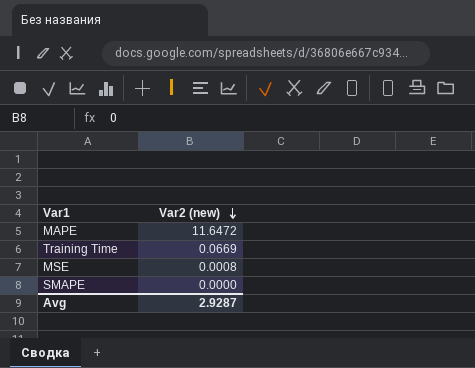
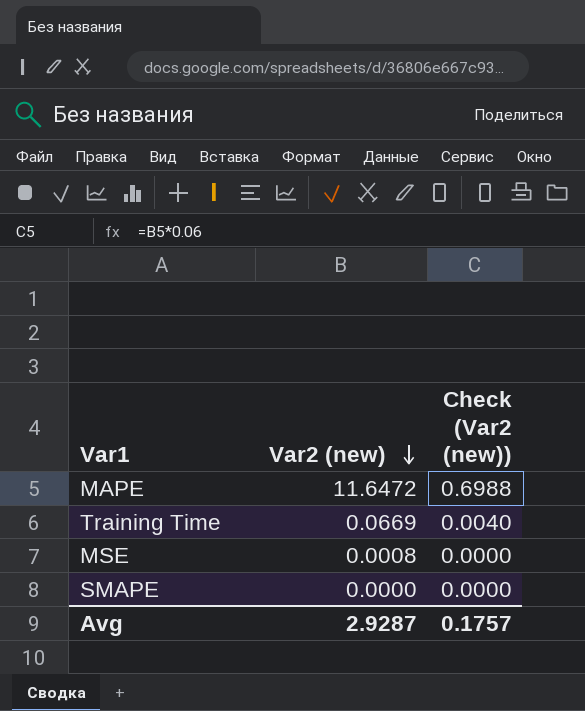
column Check (Var2 (new)) | formula: none -> [Var2 (new)] * 0.06

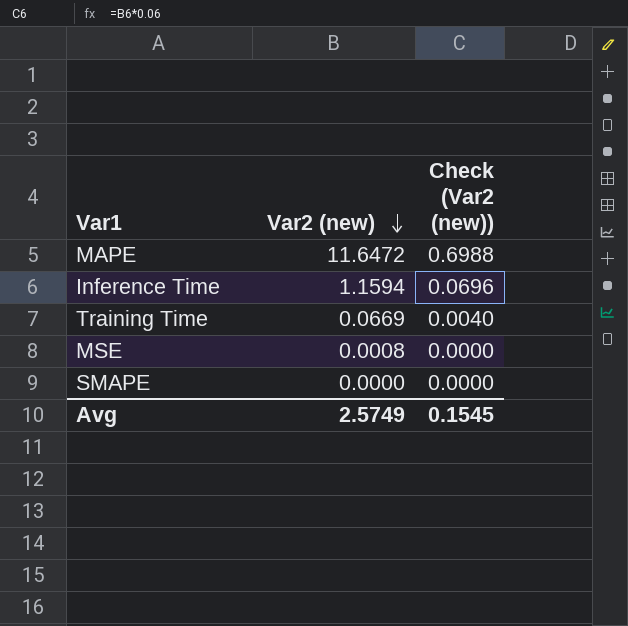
row Inference Time: none -> 1.1594 | 0.0696
Avg | Var2 (new): 2.9287 -> 2.5749
Avg | Check (Var2 (new)): 0.1757 -> 0.1545

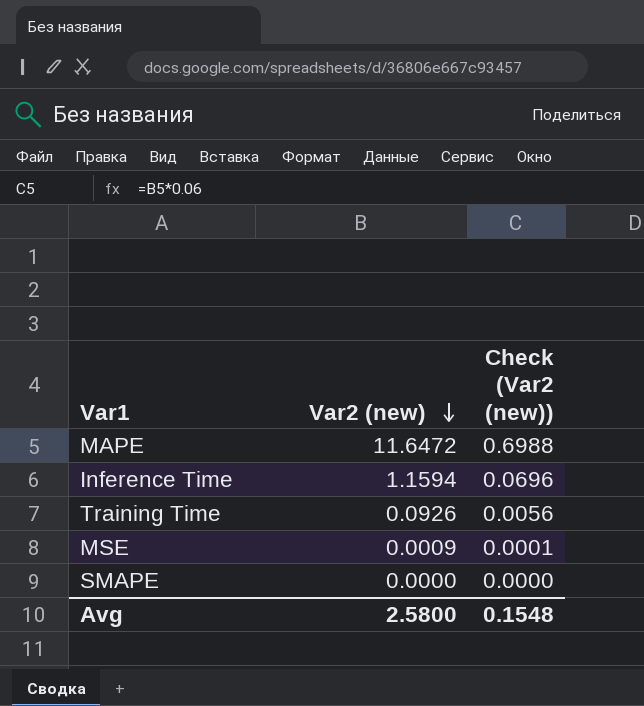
Training Time | Var2 (new): 0.0669 -> 0.0926
Training Time | Check (Var2 (new)): 0.0040 -> 0.0056
MSE | Var2 (new): 0.0008 -> 0.0009
MSE | Check (Var2 (new)): 0.0000 -> 0.0001
Avg | Var2 (new): 2.5749 -> 2.5800
Avg | Check (Var2 (new)): 0.1545 -> 0.1548

